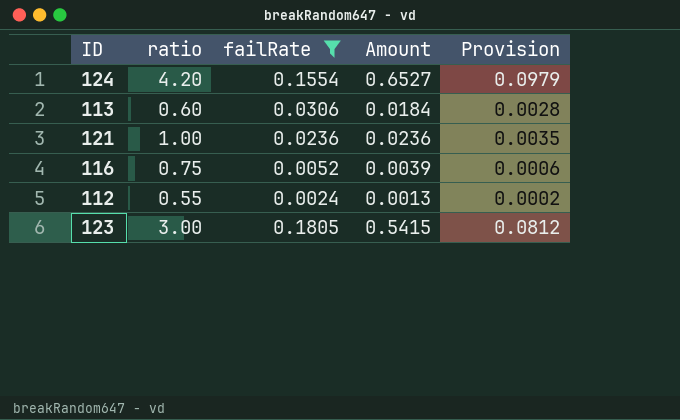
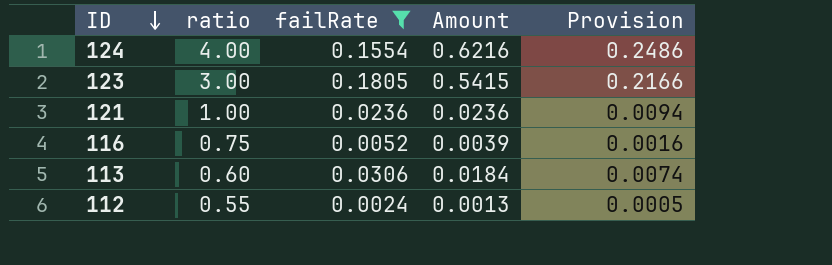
row order: none -> ID descending
column Provision | formula: [Amount] * 0.15 -> [Amount] * 0.4
124 | ratio: 4.20 -> 4.00
124 | Amount: 0.6527 -> 0.6216

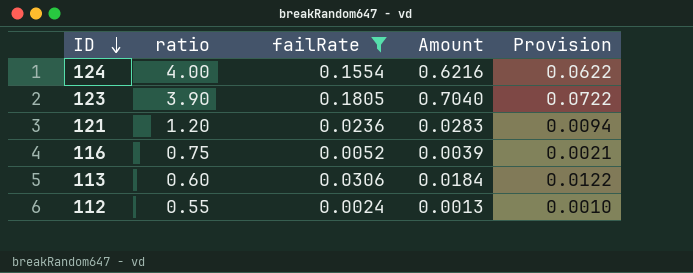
column Provision | formula: [Amount] * 0.4 -> [failRate] * 0.4
123 | ratio: 3.00 -> 3.90
123 | Amount: 0.5415 -> 0.7040
121 | ratio: 1.00 -> 1.20
121 | Amount: 0.0236 -> 0.0283

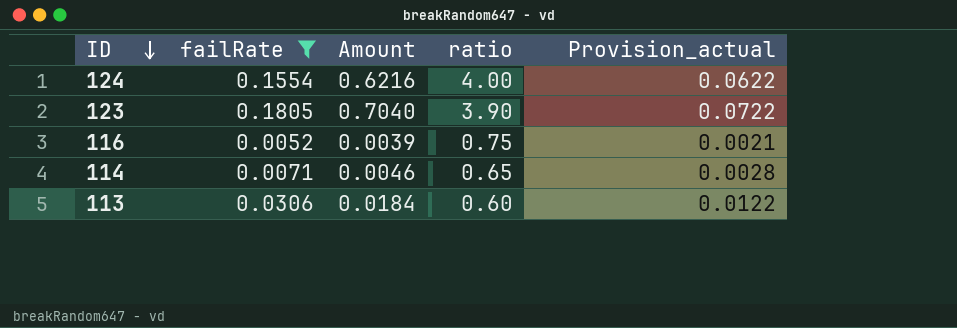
column ratio | position: 2 -> 4
column name: Provision -> Provision_actual
row 121: 1.20 | 0.0236 | 0.0283 | 0.0094 -> none
row 112: 0.55 | 0.0024 | 0.0013 | 0.0010 -> none
row 114: none -> 0.0071 | 0.0046 | 0.65 | 0.0028

